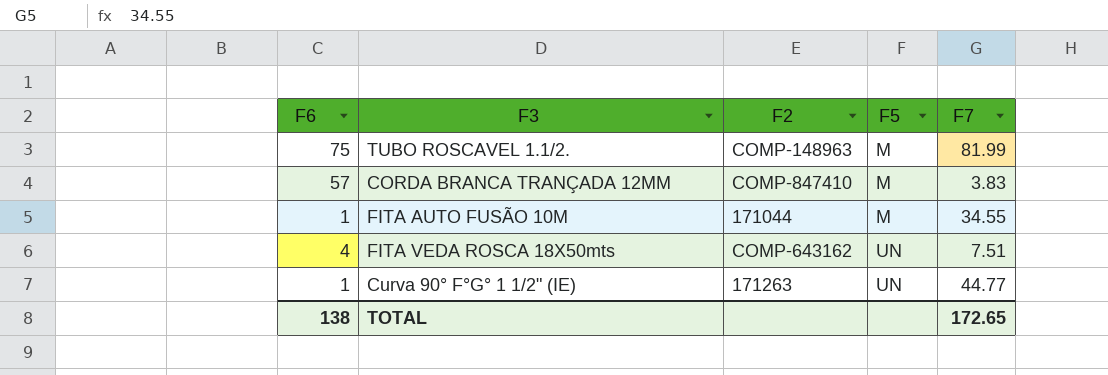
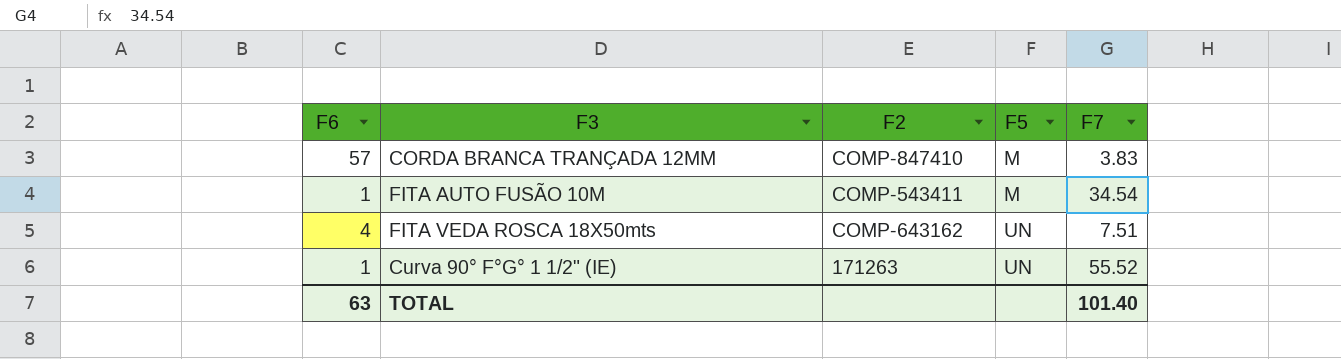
row TUBO ROSCAVEL 1.1/2.: 75 | COMP-148963 | M | 81.99 -> none
FITA AUTO FUSÃO 10M | F2: 171044 -> COMP-543411
FITA AUTO FUSÃO 10M | F7: 34.55 -> 34.54
Curva 90° F°G° 1 1/2" (IE) | F7: 44.77 -> 55.52
TOTAL | F6: 138 -> 63
TOTAL | F7: 172.65 -> 101.40

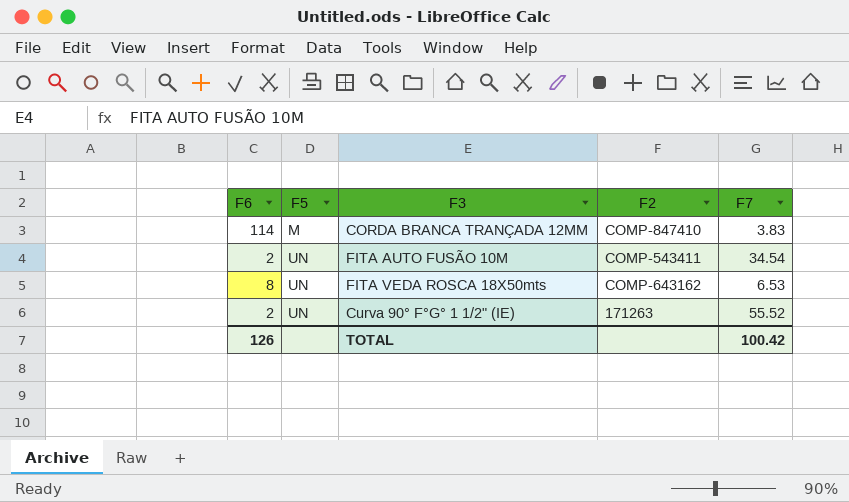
column F5 | position: 4 -> 2
CORDA BRANCA TRANÇADA 12MM | F6: 57 -> 114
FITA AUTO FUSÃO 10M | F6: 1 -> 2
FITA AUTO FUSÃO 10M | F5: M -> UN
FITA VEDA ROSCA 18X50mts | F6: 4 -> 8
FITA VEDA ROSCA 18X50mts | F7: 7.51 -> 6.53
Curva 90° F°G° 1 1/2" (IE) | F6: 1 -> 2
TOTAL | F6: 63 -> 126
TOTAL | F7: 101.40 -> 100.42

